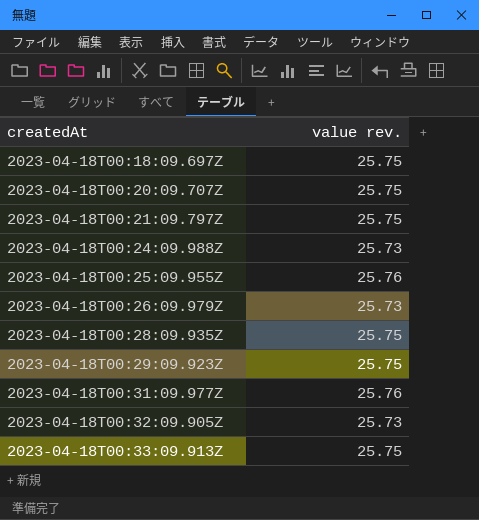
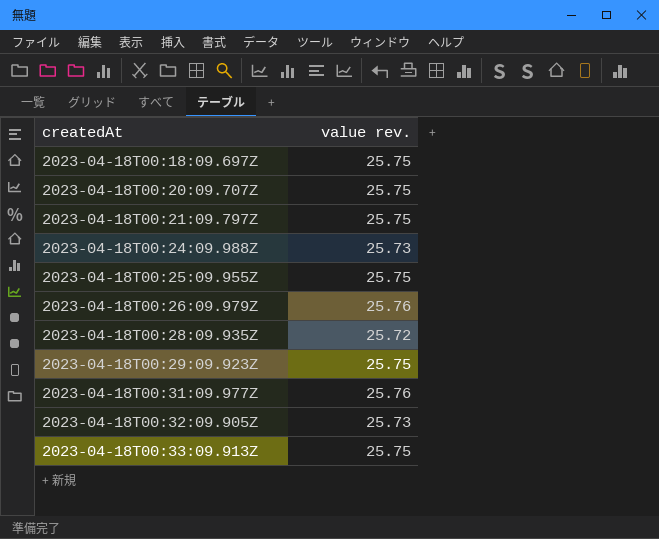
2023-04-18T00:25:09.955Z | value rev.: 25.76 -> 25.75
2023-04-18T00:26:09.979Z | value rev.: 25.73 -> 25.76
2023-04-18T00:28:09.935Z | value rev.: 25.75 -> 25.72

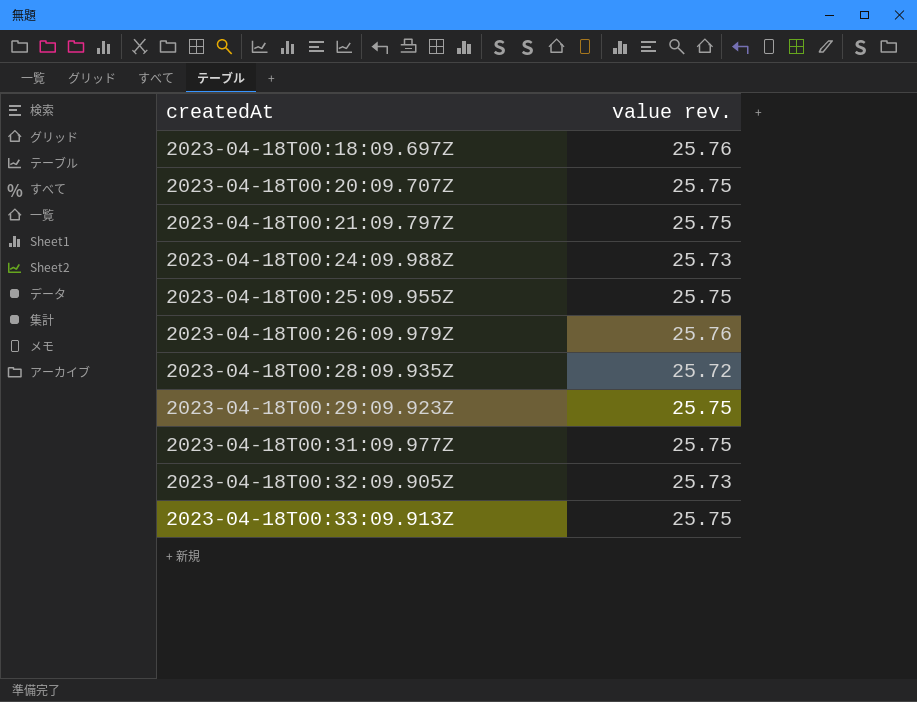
2023-04-18T00:18:09.697Z | value rev.: 25.75 -> 25.76
2023-04-18T00:31:09.977Z | value rev.: 25.76 -> 25.75

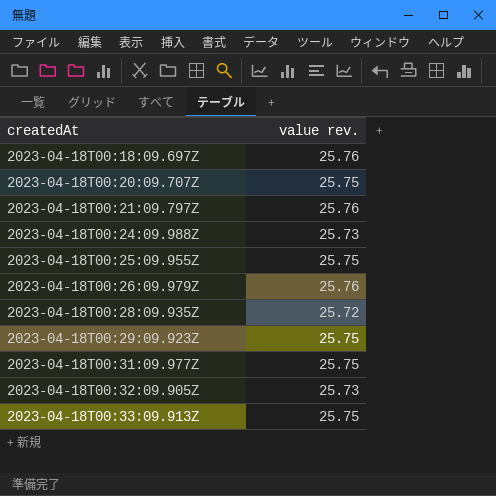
2023-04-18T00:21:09.797Z | value rev.: 25.75 -> 25.76

